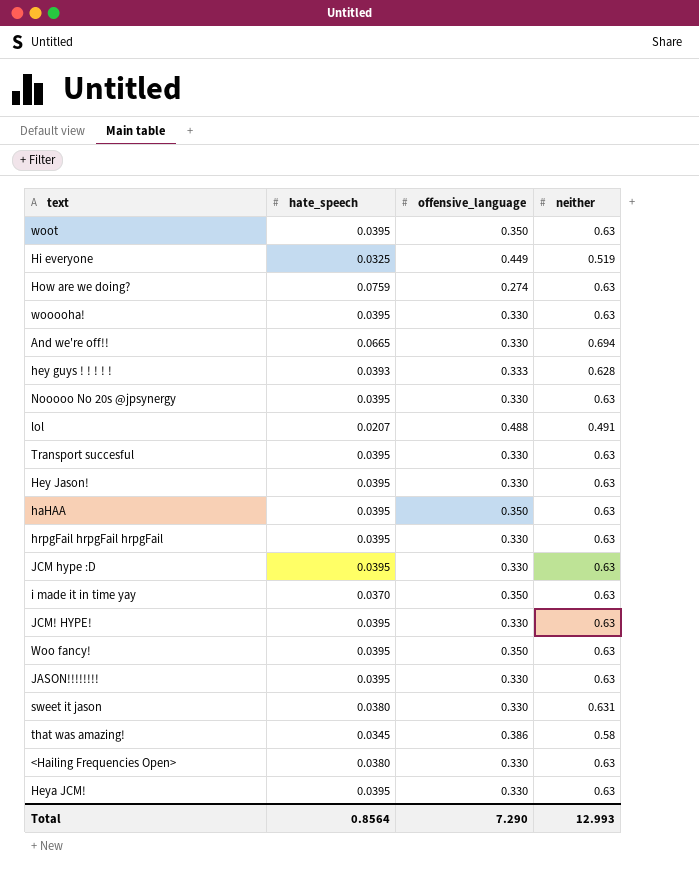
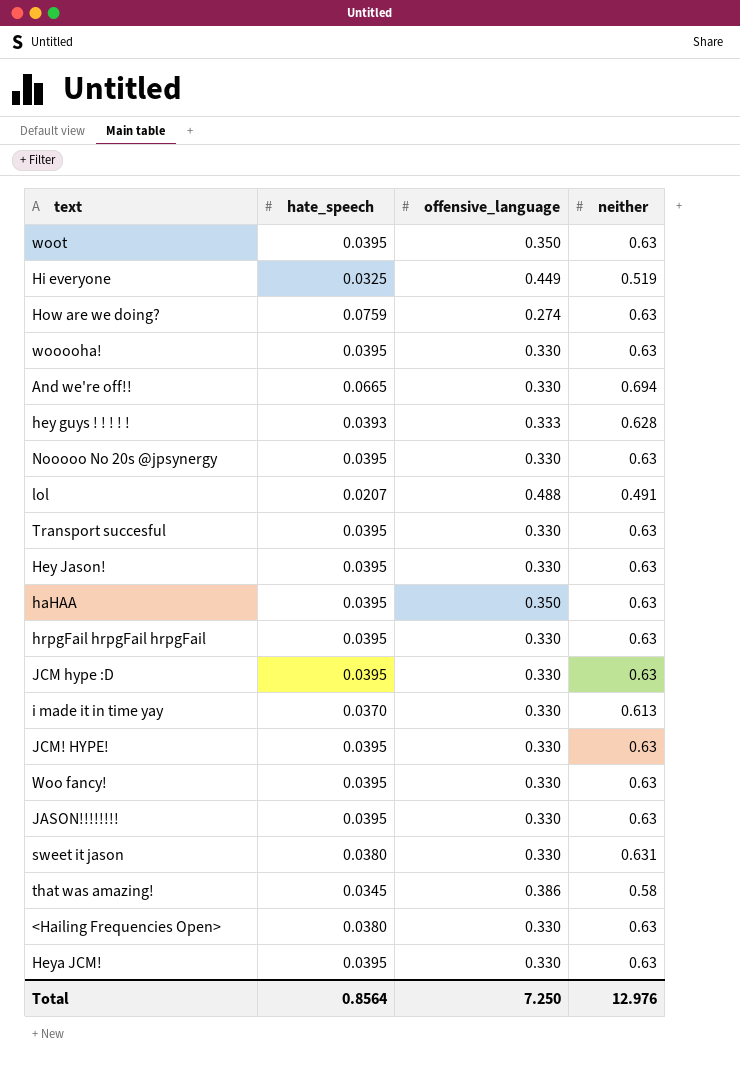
i made it in time yay | offensive_language: 0.350 -> 0.330
i made it in time yay | neither: 0.63 -> 0.613
Woo fancy! | offensive_language: 0.350 -> 0.330
Total | offensive_language: 7.290 -> 7.250
Total | neither: 12.993 -> 12.976

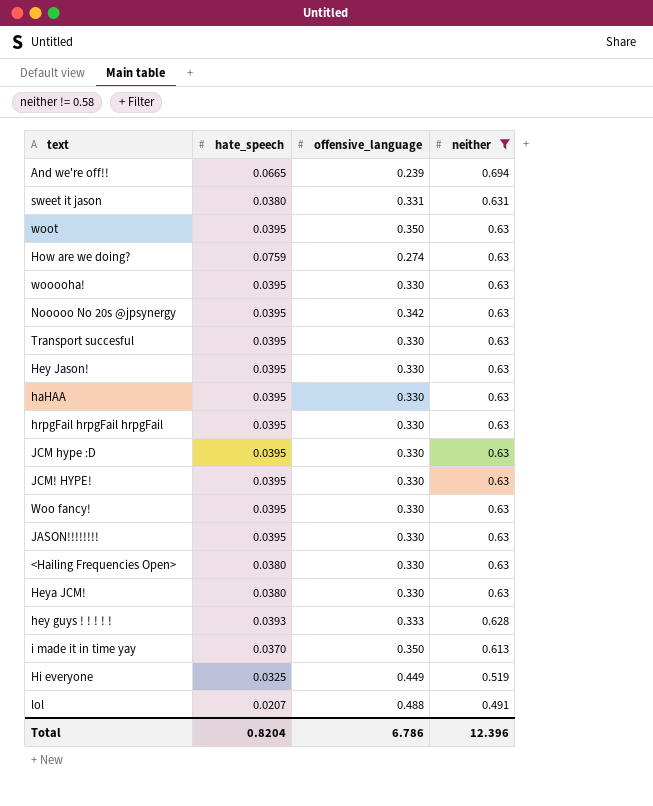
filter: none -> neither != 0.58
row order: none -> neither descending
And we're off!! | offensive_language: 0.330 -> 0.239
sweet it jason | offensive_language: 0.330 -> 0.331
Nooooo No 20s @jpsynergy | offensive_language: 0.330 -> 0.342
haHAA | offensive_language: 0.350 -> 0.330
Heya JCM! | hate_speech: 0.0395 -> 0.0380
i made it in time yay | offensive_language: 0.330 -> 0.350
Total | hate_speech: 0.8564 -> 0.8204
Total | offensive_language: 7.250 -> 6.786
Total | neither: 12.976 -> 12.396

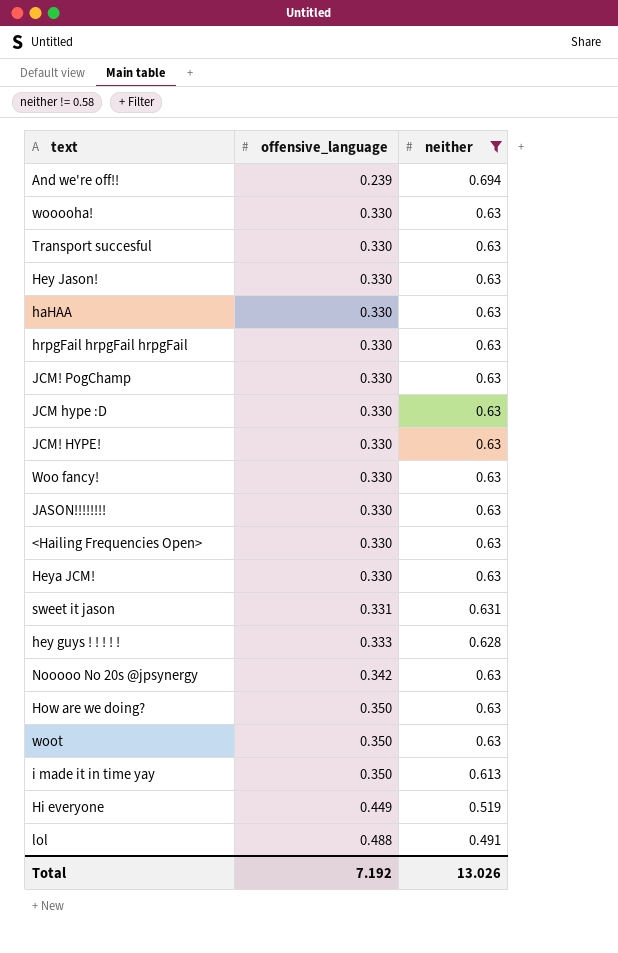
row order: neither descending -> offensive_language ascending
column hate_speech | position: 2 -> none
row JCM! PogChamp: none -> 0.330 | 0.63
How are we doing? | offensive_language: 0.274 -> 0.350
Total | offensive_language: 6.786 -> 7.192
Total | neither: 12.396 -> 13.026

